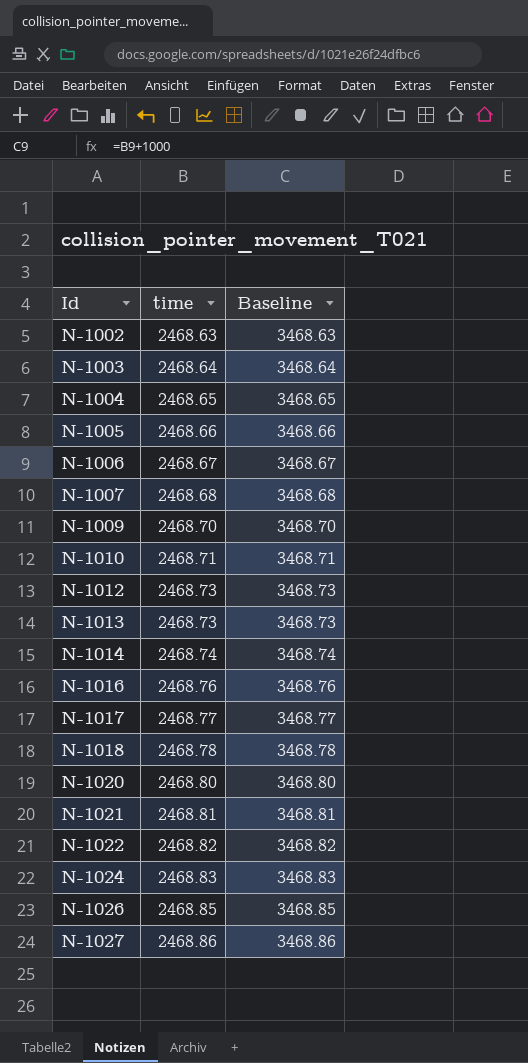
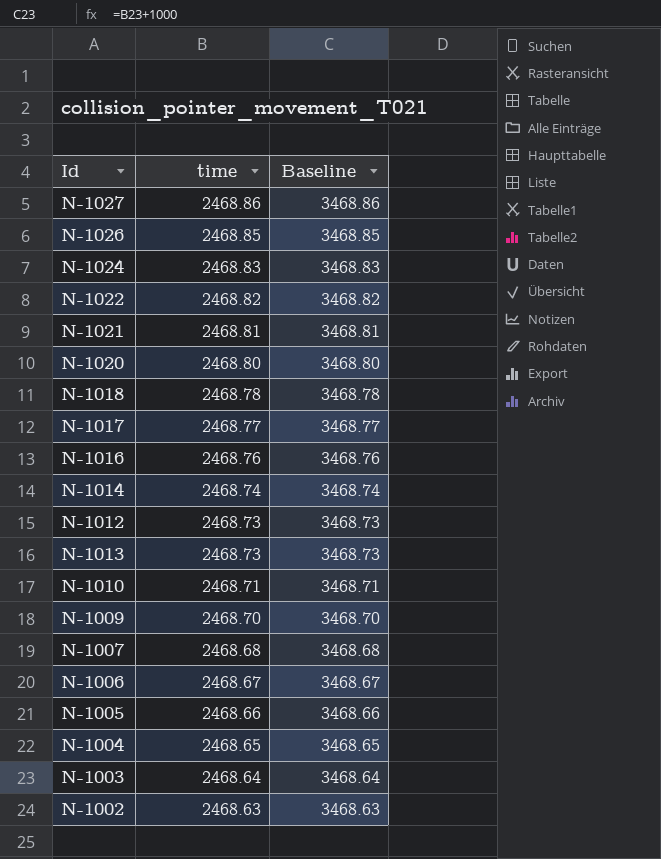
row order: Id ascending -> time descending

